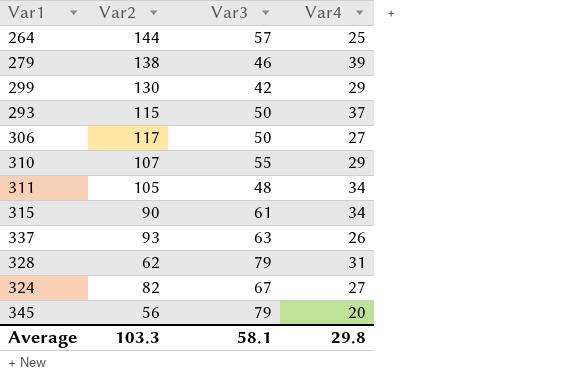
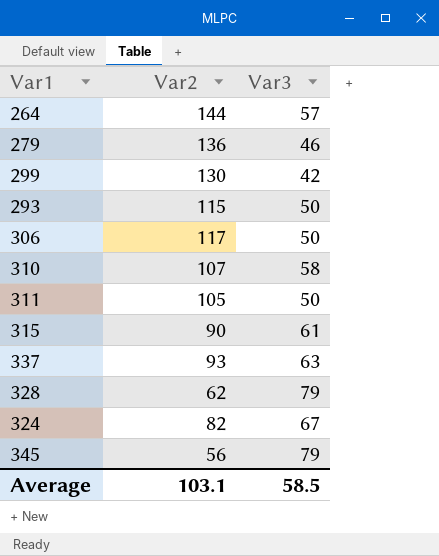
column Var4 | position: 4 -> none
279 | Var2: 138 -> 136
310 | Var3: 55 -> 58
311 | Var3: 48 -> 50
Average | Var2: 103.3 -> 103.1
Average | Var3: 58.1 -> 58.5

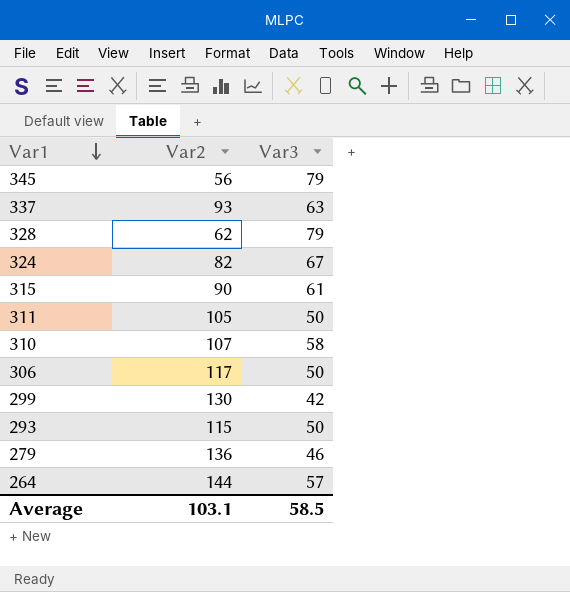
row order: none -> Var1 descending

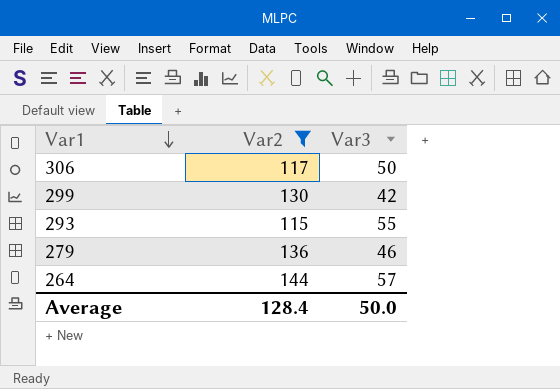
filter: none -> Var2 >= 115
293 | Var3: 50 -> 55
Average | Var2: 103.1 -> 128.4
Average | Var3: 58.5 -> 50.0

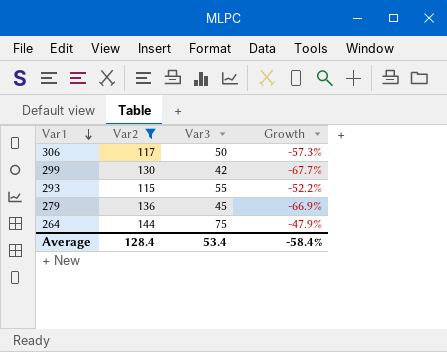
column Growth | formula: none -> ([Var3] - [Var2]) / [Var2]
279 | Var3: 46 -> 45
264 | Var3: 57 -> 75
Average | Var3: 50.0 -> 53.4

